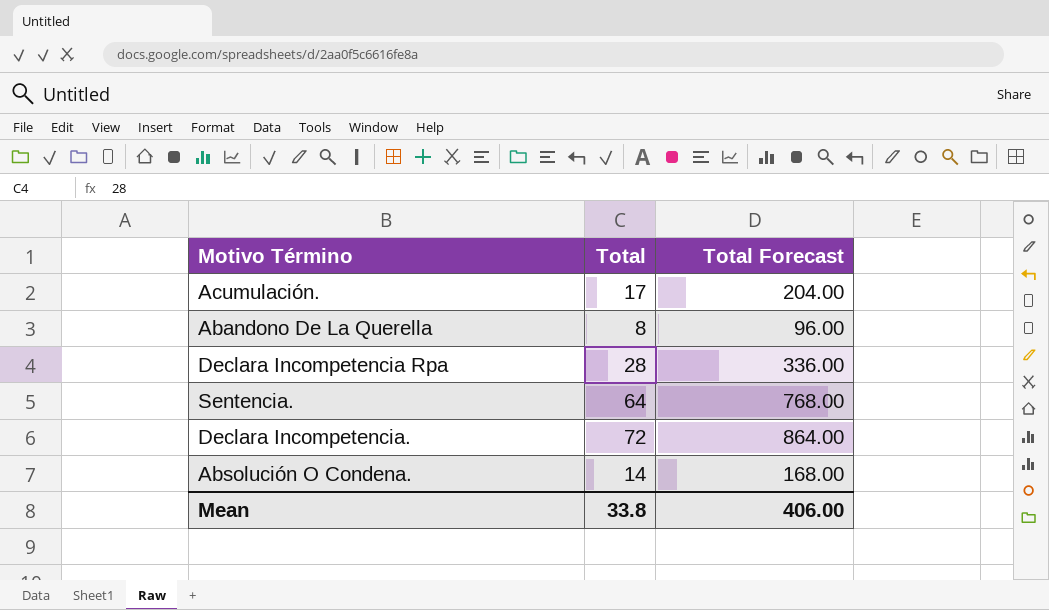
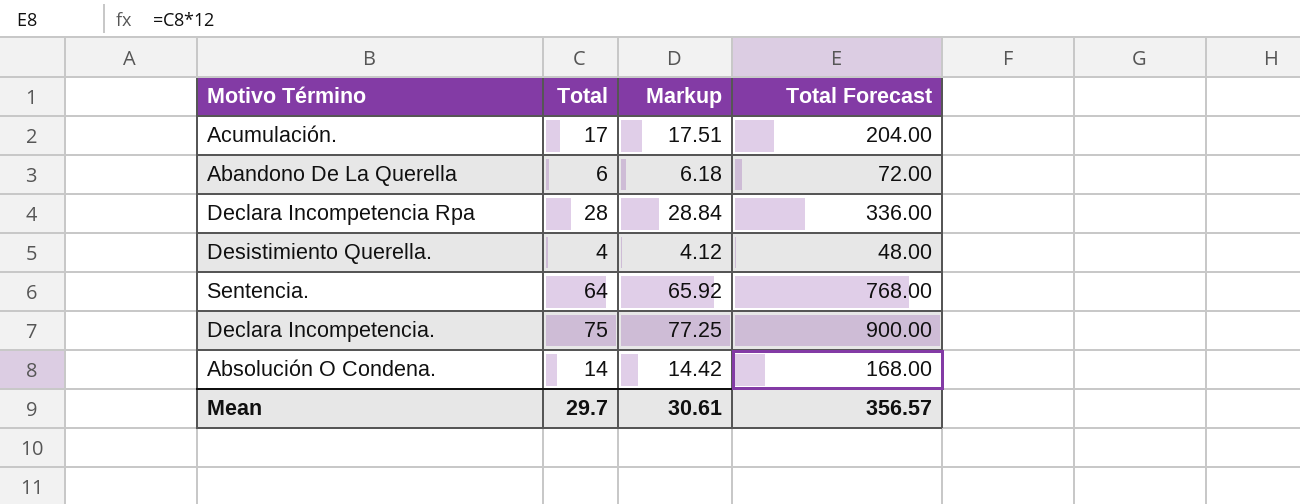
column Markup | formula: none -> [Total] * 1.03
Abandono De La Querella | Total: 8 -> 6
Abandono De La Querella | Total Forecast: 96.00 -> 72.00
row Desistimiento Querella.: none -> 4 | 4.12 | 48.00
Declara Incompetencia. | Total: 72 -> 75
Declara Incompetencia. | Total Forecast: 864.00 -> 900.00
Mean | Total: 33.8 -> 29.7
Mean | Total Forecast: 406.00 -> 356.57

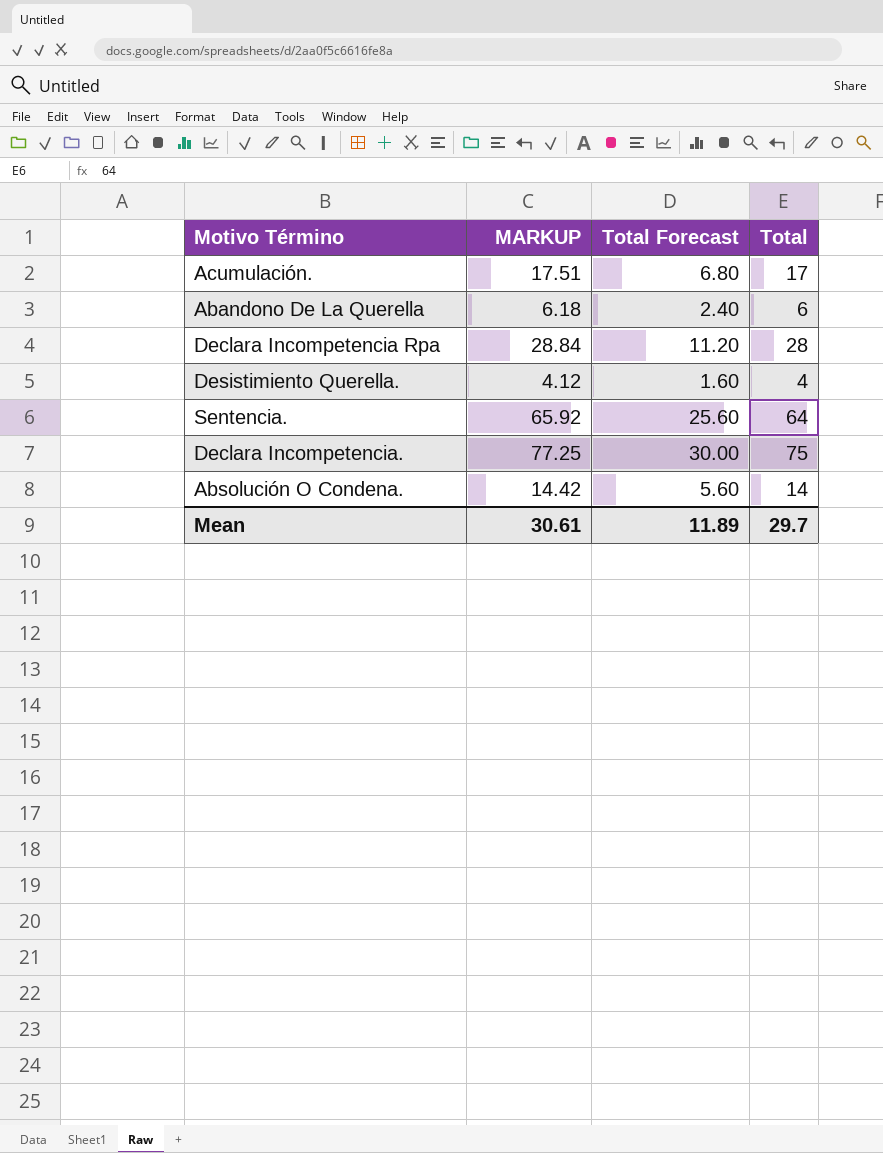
column name: Markup -> MARKUP
column Total Forecast | formula: [Total] * 12 -> [Total] * 0.4
column Total | position: 2 -> 4
Mean | Total Forecast: 356.57 -> 11.89

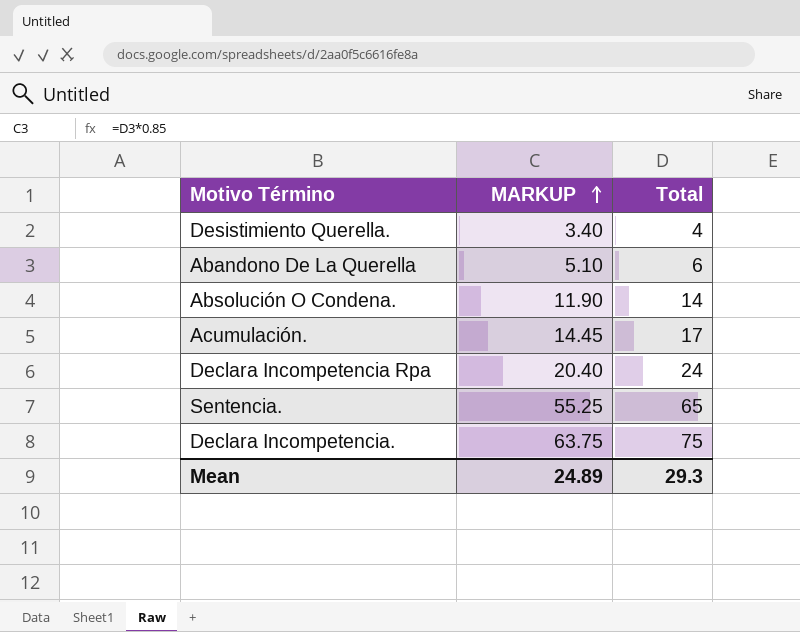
row order: none -> MARKUP ascending
column Total Forecast | formula: [Total] * 0.4 -> none
column MARKUP | formula: [Total] * 1.03 -> [Total] * 0.85
Declara Incompetencia Rpa | Total: 28 -> 24
Sentencia. | Total: 64 -> 65
Mean | MARKUP: 30.61 -> 24.89
Mean | Total: 29.7 -> 29.3

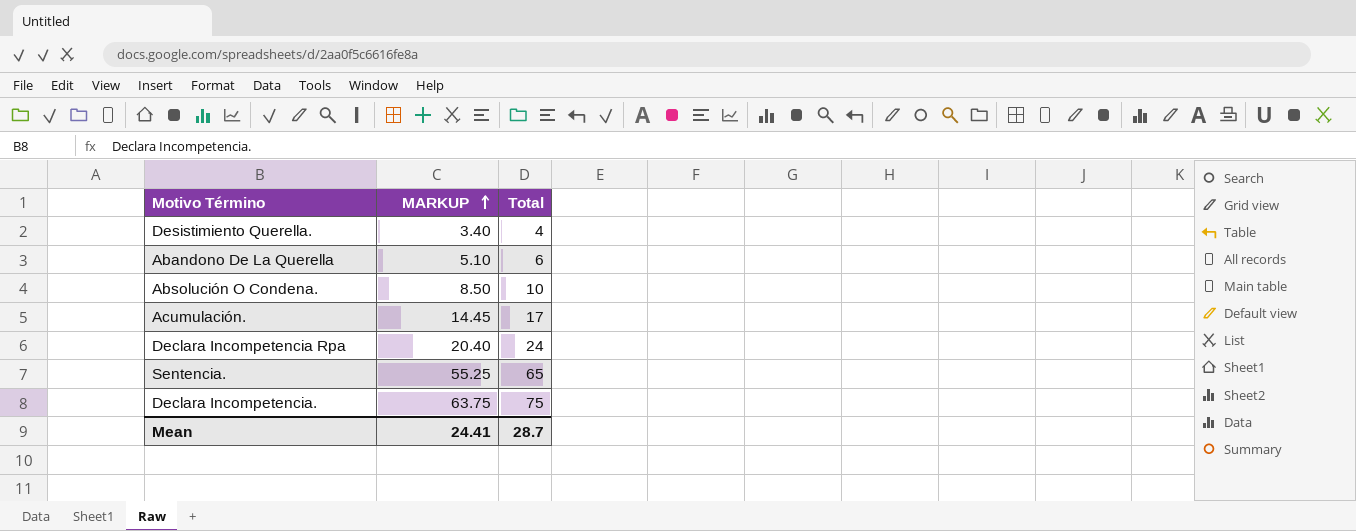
Absolución O Condena. | MARKUP: 11.90 -> 8.50
Absolución O Condena. | Total: 14 -> 10
Mean | MARKUP: 24.89 -> 24.41
Mean | Total: 29.3 -> 28.7

